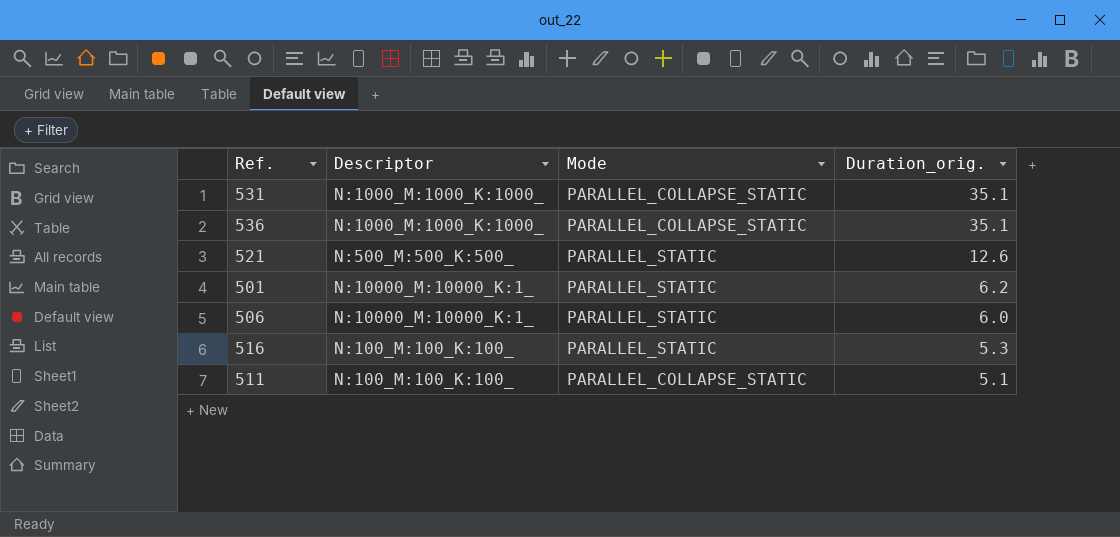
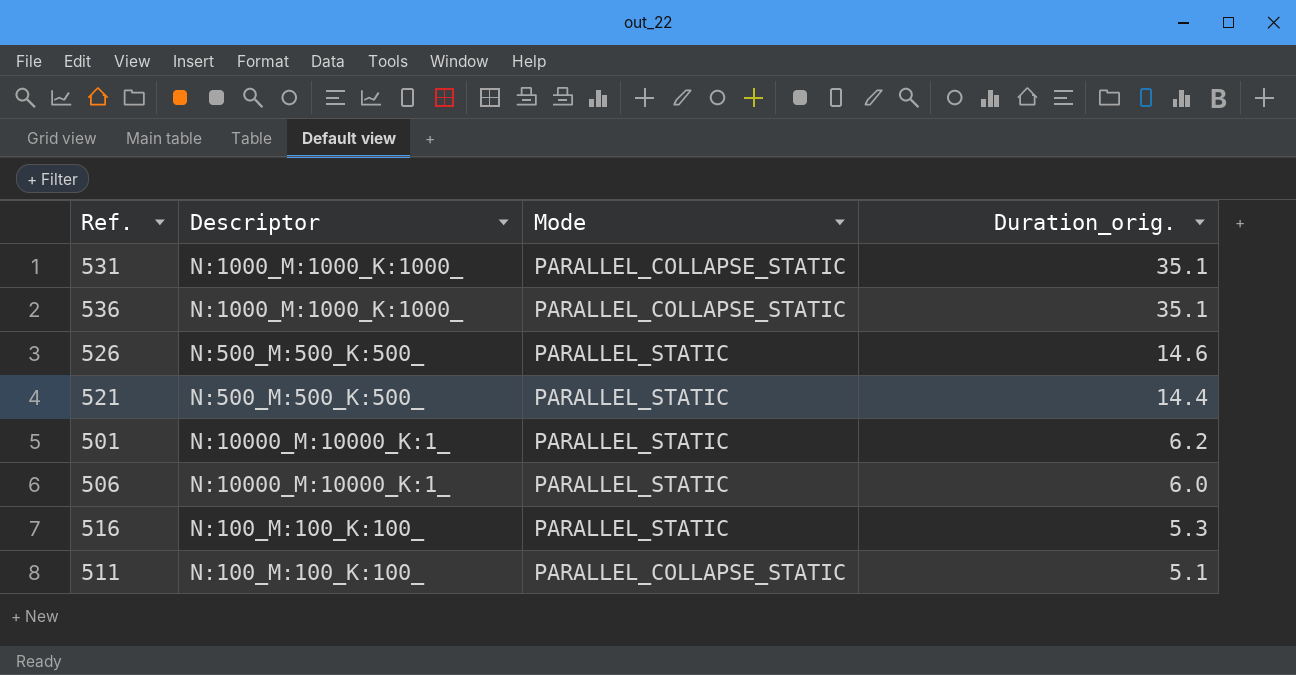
row 526: none -> N:500_M:500_K:500_ | PARALLEL_STATIC | 14.6
521 | Duration_orig.: 12.6 -> 14.4

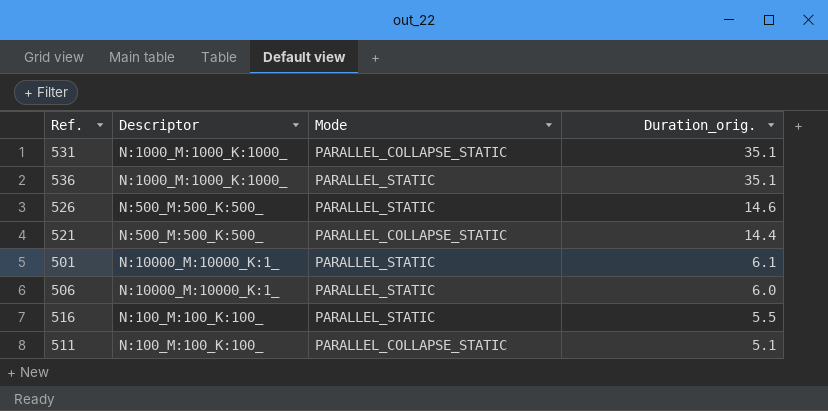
536 | Mode: PARALLEL_COLLAPSE_STATIC -> PARALLEL_STATIC
521 | Mode: PARALLEL_STATIC -> PARALLEL_COLLAPSE_STATIC
501 | Duration_orig.: 6.2 -> 6.1
516 | Duration_orig.: 5.3 -> 5.5

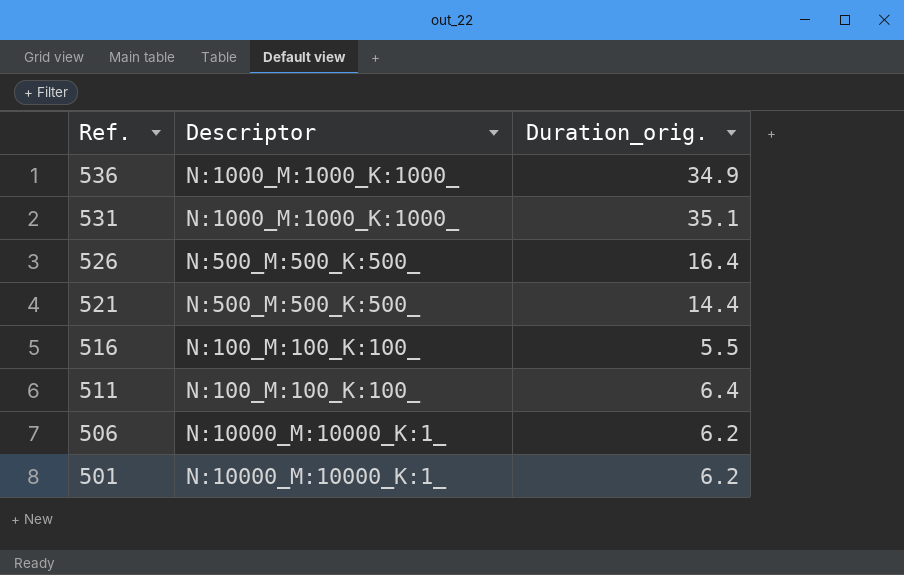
row order: Duration_orig. descending -> Ref. descending
column Mode | position: 3 -> none
536 | Duration_orig.: 35.1 -> 34.9
526 | Duration_orig.: 14.6 -> 16.4
511 | Duration_orig.: 5.1 -> 6.4
506 | Duration_orig.: 6.0 -> 6.2
501 | Duration_orig.: 6.1 -> 6.2

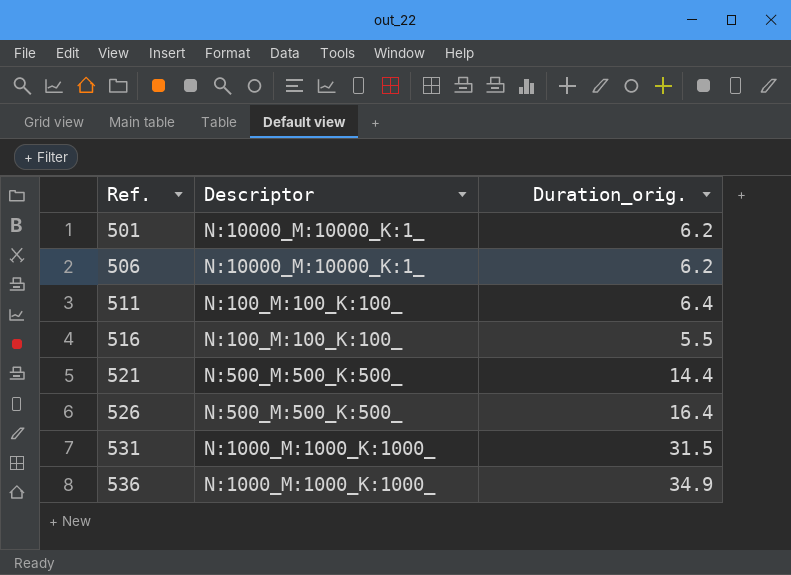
row order: Ref. descending -> Ref. ascending
531 | Duration_orig.: 35.1 -> 31.5

